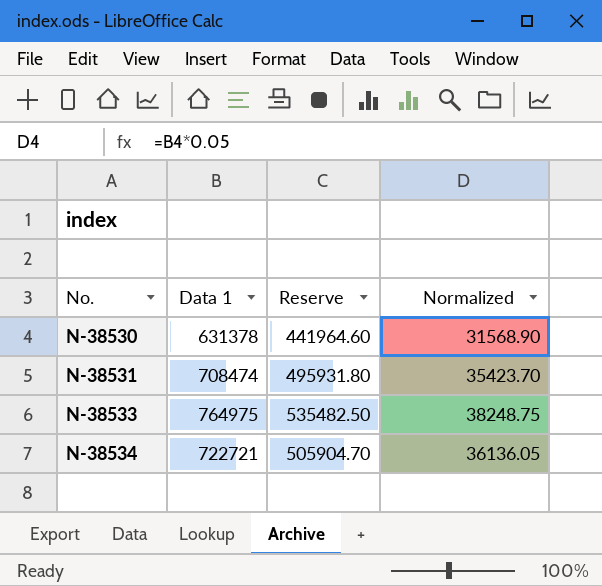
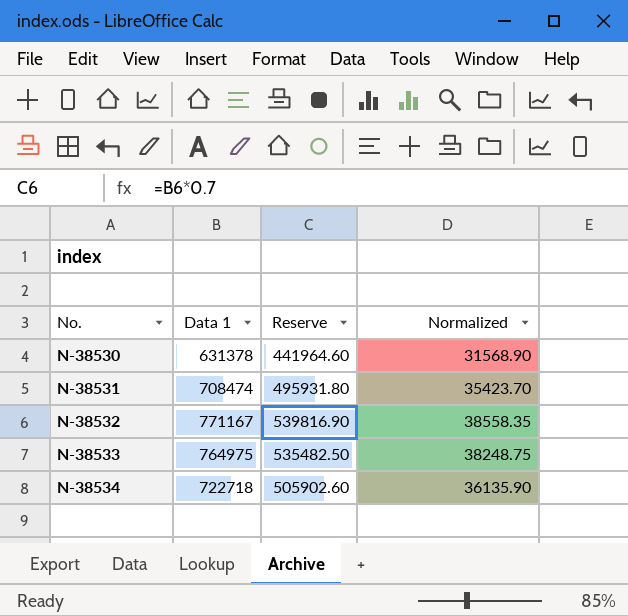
row N-38532: none -> 771167 | 539816.90 | 38558.35
N-38534 | Data 1: 722721 -> 722718
N-38534 | Reserve: 505904.70 -> 505902.60
N-38534 | Normalized: 36136.05 -> 36135.90

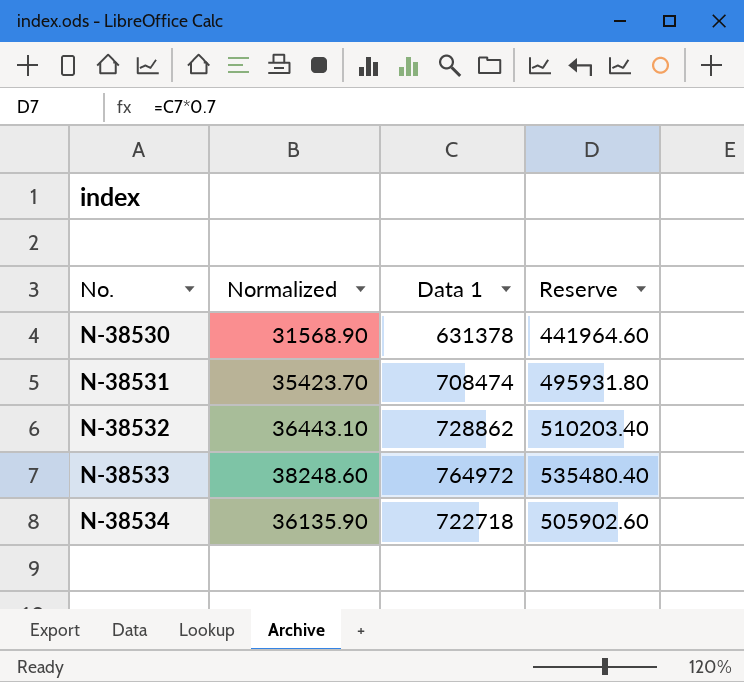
column Normalized | position: 4 -> 2
N-38532 | Normalized: 38558.35 -> 36443.10
N-38532 | Data 1: 771167 -> 728862
N-38532 | Reserve: 539816.90 -> 510203.40
N-38533 | Normalized: 38248.75 -> 38248.60
N-38533 | Data 1: 764975 -> 764972
N-38533 | Reserve: 535482.50 -> 535480.40

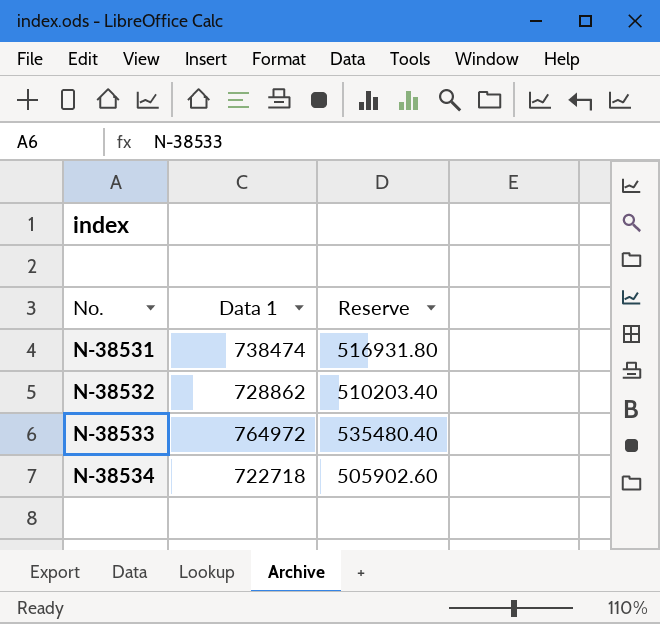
column Normalized | formula: [Data 1] * 0.05 -> none
row N-38530: 31568.90 | 631378 | 441964.60 -> none
N-38531 | Data 1: 708474 -> 738474
N-38531 | Reserve: 495931.80 -> 516931.80

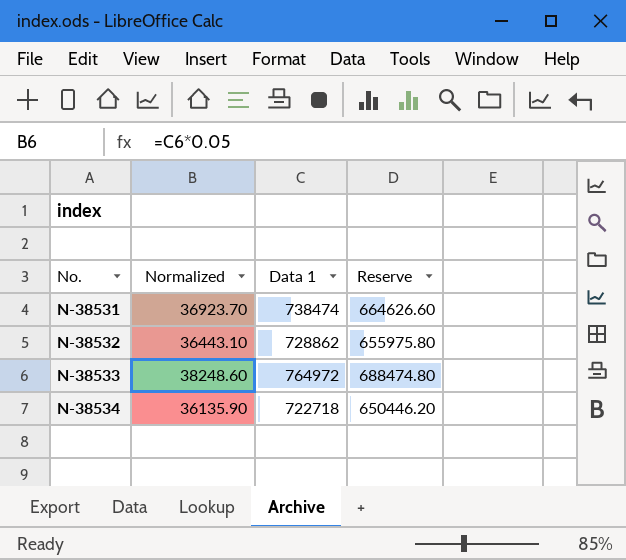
column Normalized | formula: none -> [Data 1] * 0.05
column Reserve | formula: [Data 1] * 0.7 -> [Data 1] * 0.9

